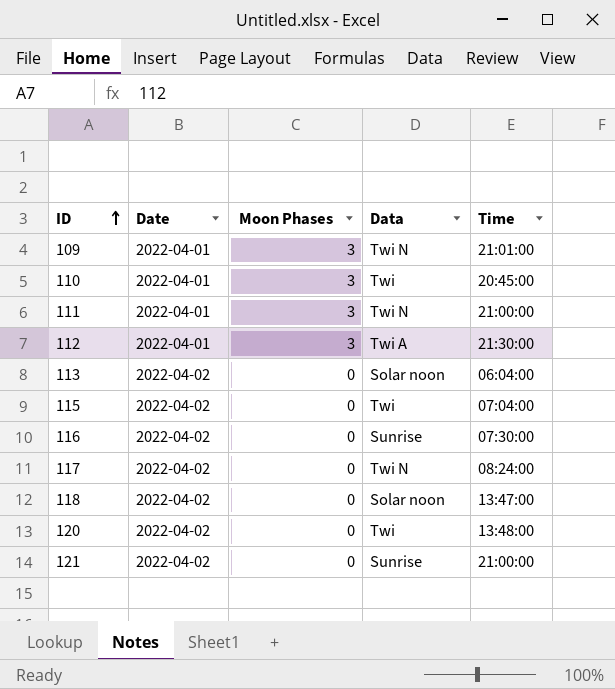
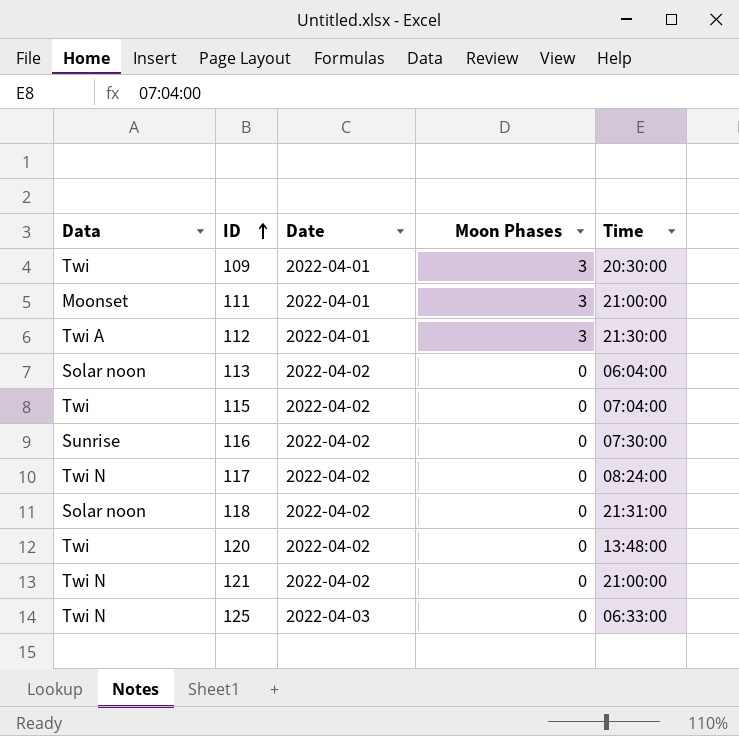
column Data | position: 4 -> 1
row 110: 2022-04-01 | 3 | Twi | 20:45:00 -> none
109 | Data: Twi N -> Twi
109 | Time: 21:01:00 -> 20:30:00
111 | Data: Twi N -> Moonset
118 | Time: 13:47:00 -> 21:31:00
121 | Data: Sunrise -> Twi N
row 125: none -> Twi N | 2022-04-03 | 0 | 06:33:00

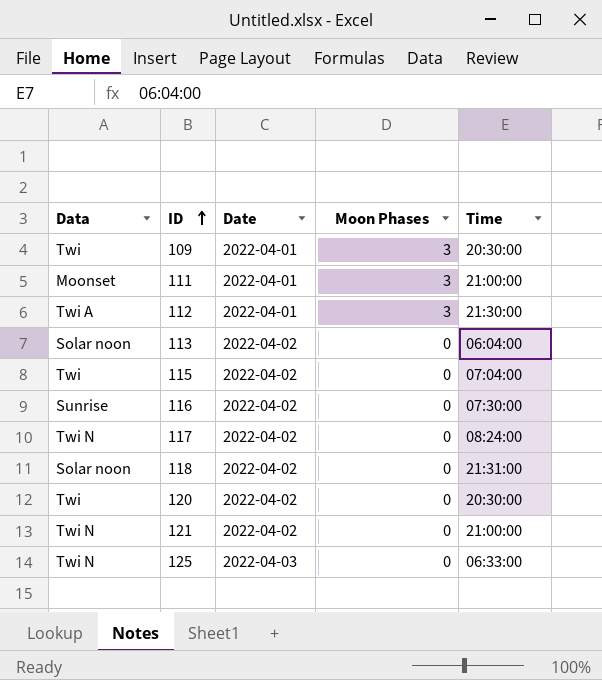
120 | Time: 13:48:00 -> 20:30:00

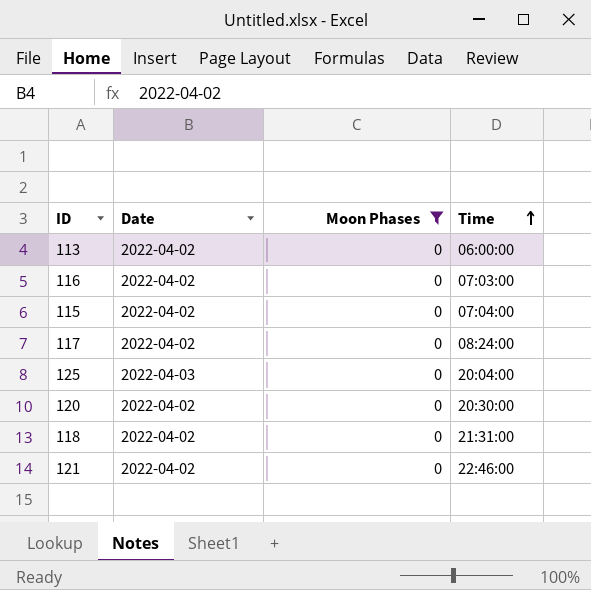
filter: none -> Moon Phases = 0
row order: ID ascending -> Time ascending
column Data | position: 1 -> none
113 | Time: 06:04:00 -> 06:00:00
116 | Time: 07:30:00 -> 07:03:00
125 | Time: 06:33:00 -> 20:04:00
121 | Time: 21:00:00 -> 22:46:00

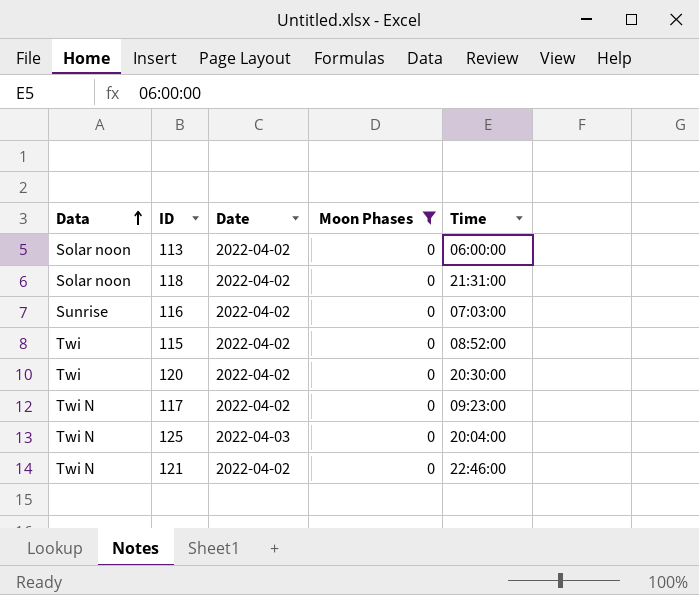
row order: Time ascending -> Data ascending
column Data | position: none -> 1
115 | Time: 07:04:00 -> 08:52:00
117 | Time: 08:24:00 -> 09:23:00

